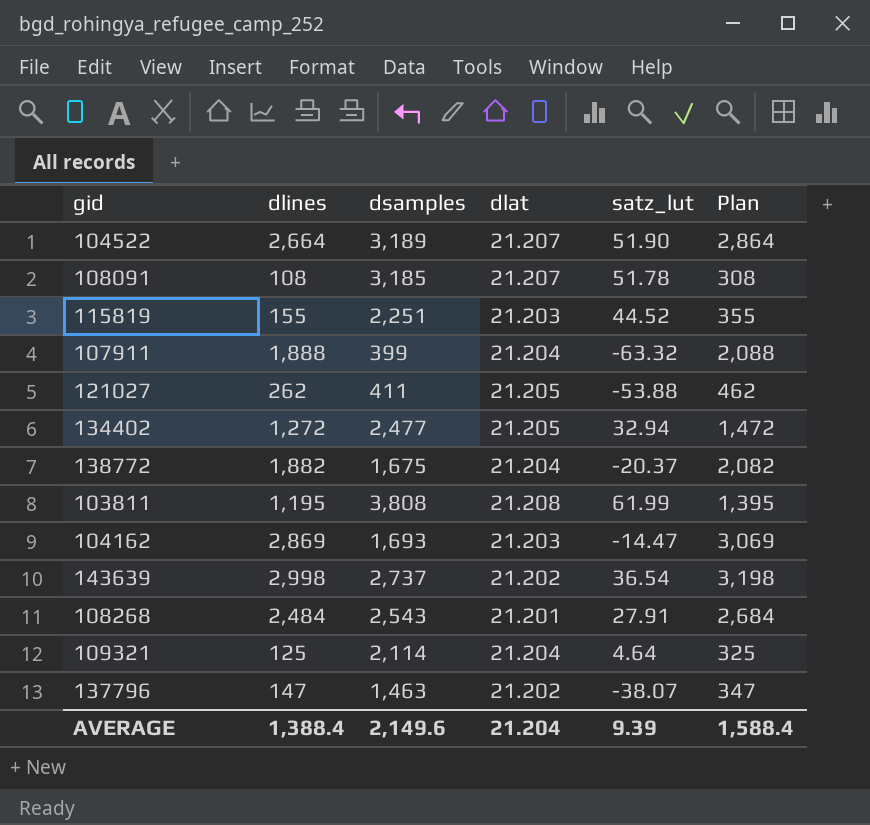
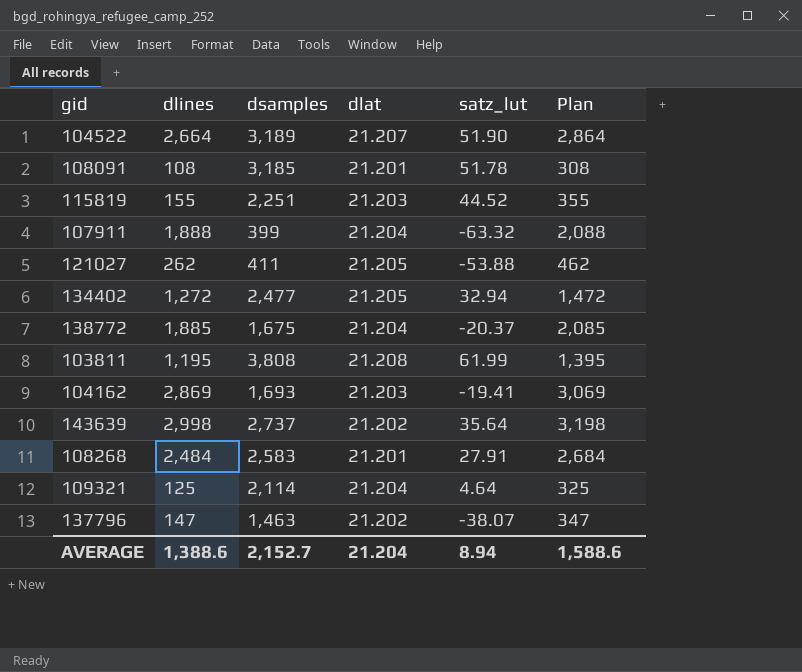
108091 | dlat: 21.207 -> 21.201
138772 | dlines: 1,882 -> 1,885
138772 | Plan: 2,082 -> 2,085
104162 | satz_lut: -14.47 -> -19.41
143639 | satz_lut: 36.54 -> 35.64
108268 | dsamples: 2,543 -> 2,583
AVERAGE | dlines: 1,388.4 -> 1,388.6
AVERAGE | dsamples: 2,149.6 -> 2,152.7
AVERAGE | satz_lut: 9.39 -> 8.94
AVERAGE | Plan: 1,588.4 -> 1,588.6

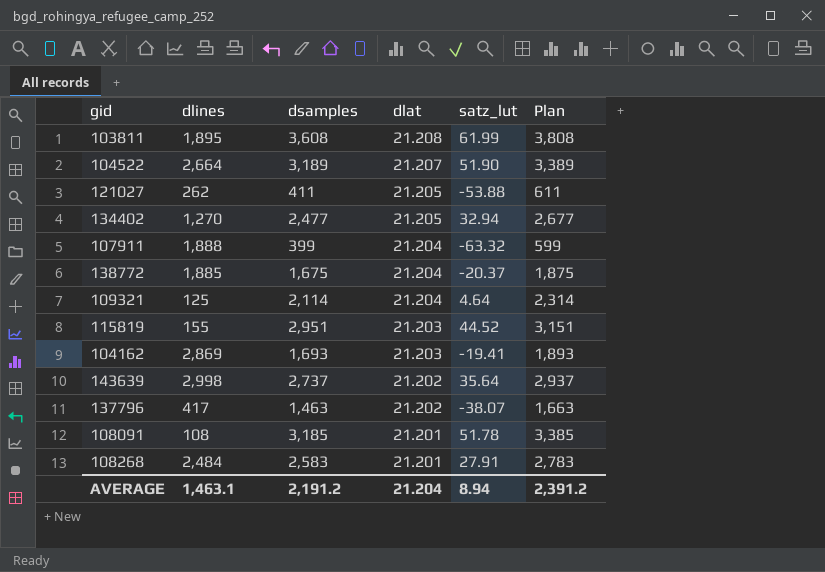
row order: none -> dlat descending
column Plan | formula: [dlines] + 200 -> [dsamples] + 200
103811 | dlines: 1,195 -> 1,895
103811 | dsamples: 3,808 -> 3,608
134402 | dlines: 1,272 -> 1,270
115819 | dsamples: 2,251 -> 2,951
137796 | dlines: 147 -> 417
AVERAGE | dlines: 1,388.6 -> 1,463.1
AVERAGE | dsamples: 2,152.7 -> 2,191.2
AVERAGE | Plan: 1,588.6 -> 2,391.2

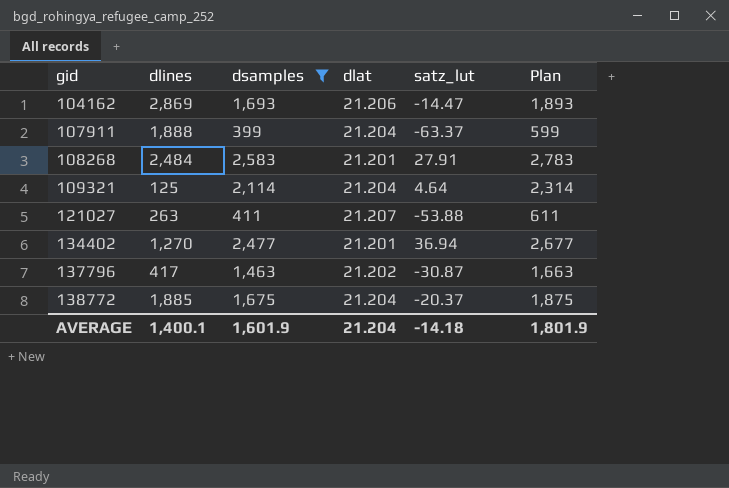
filter: none -> dsamples <= 2,583
row order: dlat descending -> gid ascending
104162 | dlat: 21.203 -> 21.206
104162 | satz_lut: -19.41 -> -14.47
107911 | satz_lut: -63.32 -> -63.37
121027 | dlines: 262 -> 263
121027 | dlat: 21.205 -> 21.207
134402 | dlat: 21.205 -> 21.201
134402 | satz_lut: 32.94 -> 36.94
137796 | satz_lut: -38.07 -> -30.87
AVERAGE | dlines: 1,463.1 -> 1,400.1
AVERAGE | dsamples: 2,191.2 -> 1,601.9
AVERAGE | satz_lut: 8.94 -> -14.18
AVERAGE | Plan: 2,391.2 -> 1,801.9

